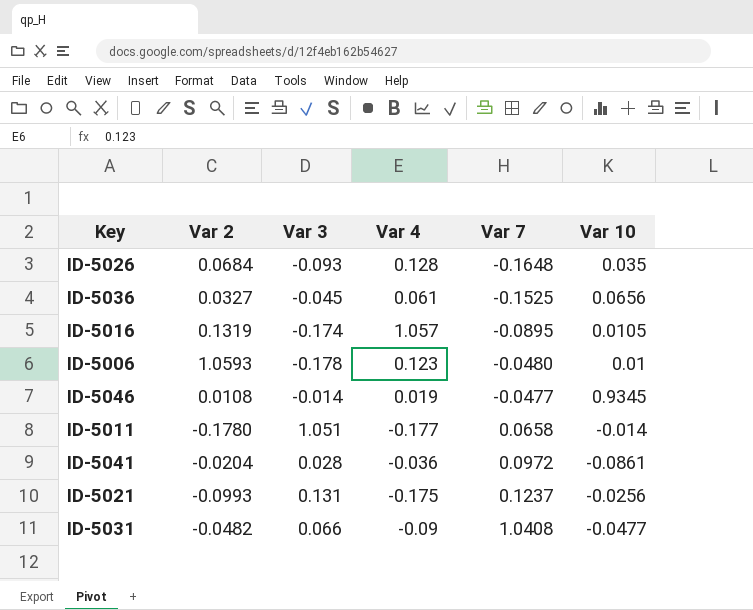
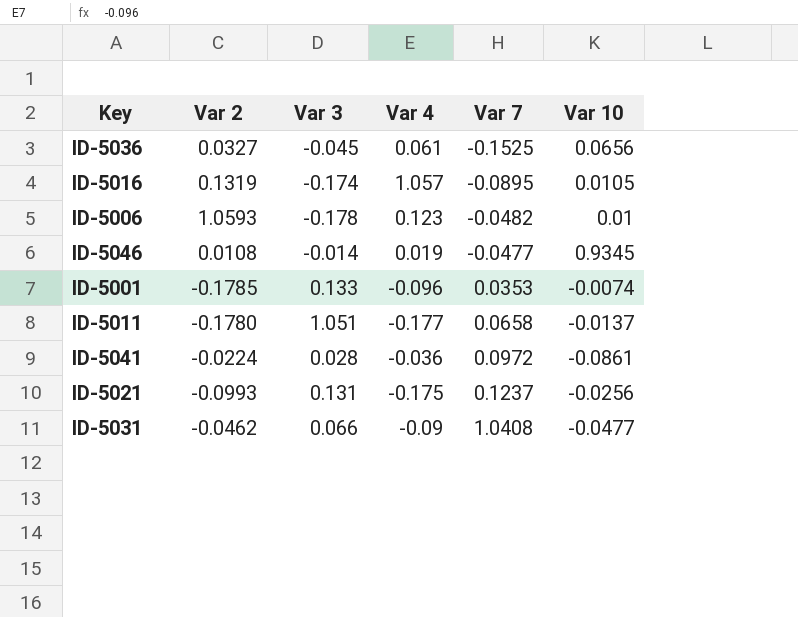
row ID-5026: 0.0684 | -0.093 | 0.128 | -0.1648 | 0.035 -> none
ID-5006 | Var 7: -0.0480 -> -0.0482
row ID-5001: none -> -0.1785 | 0.133 | -0.096 | 0.0353 | -0.0074
ID-5011 | Var 10: -0.014 -> -0.0137
ID-5041 | Var 2: -0.0204 -> -0.0224
ID-5031 | Var 2: -0.0482 -> -0.0462

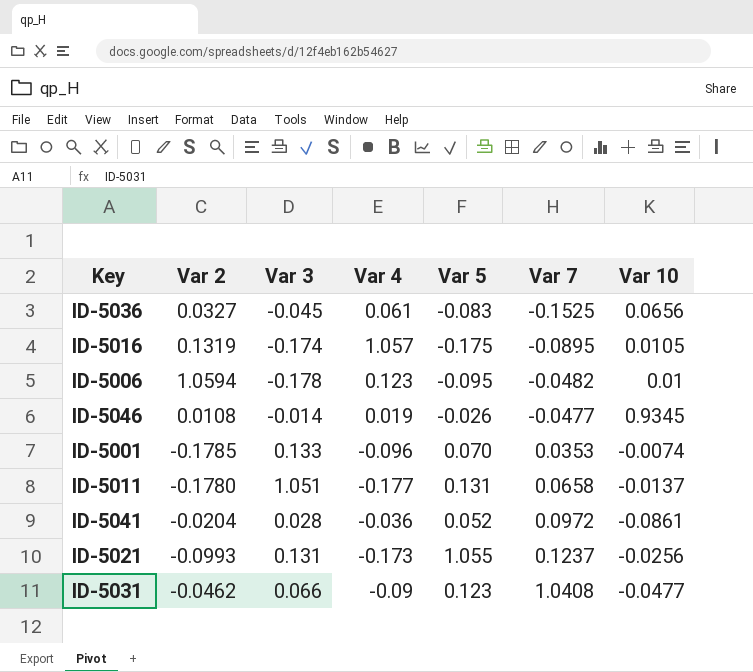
column Var 5 | position: none -> 5
ID-5006 | Var 2: 1.0593 -> 1.0594
ID-5041 | Var 2: -0.0224 -> -0.0204
ID-5021 | Var 4: -0.175 -> -0.173

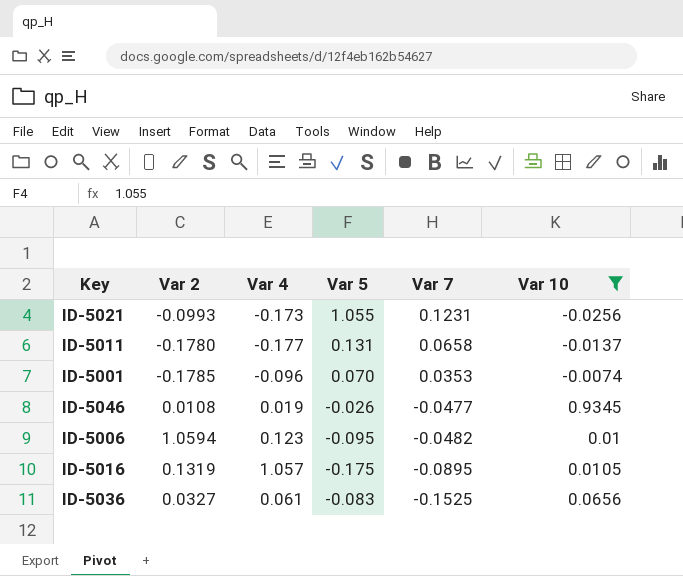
filter: none -> Var 10 >= -0.0256
row order: Var 7 ascending -> Var 7 descending
column Var 3 | position: 3 -> none
ID-5021 | Var 7: 0.1237 -> 0.1231

